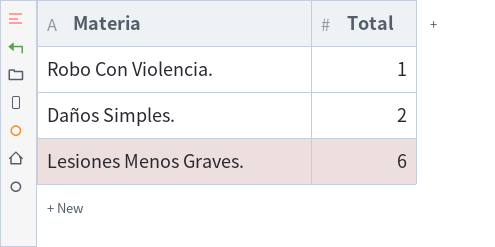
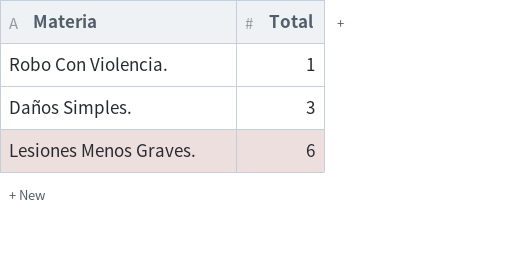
Daños Simples. | Total: 2 -> 3

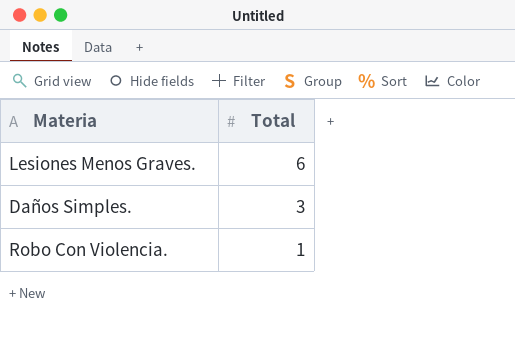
row order: Total ascending -> Total descending

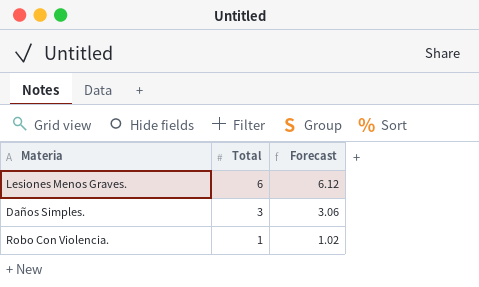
column Forecast | formula: none -> [Total] * 1.02

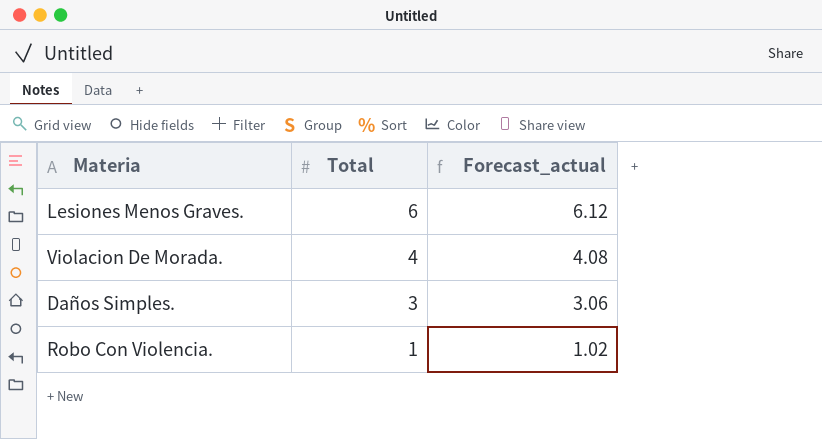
column name: Forecast -> Forecast_actual
row Violacion De Morada.: none -> 4 | 4.08

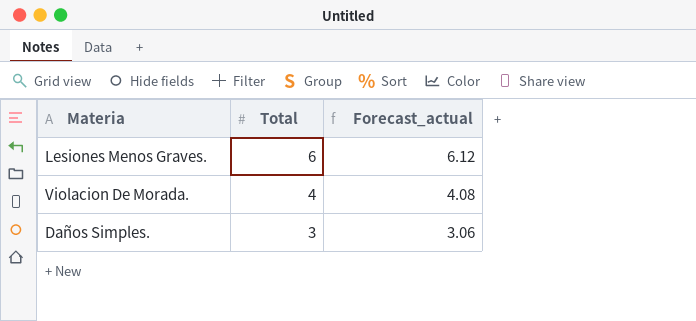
row Robo Con Violencia.: 1 | 1.02 -> none

